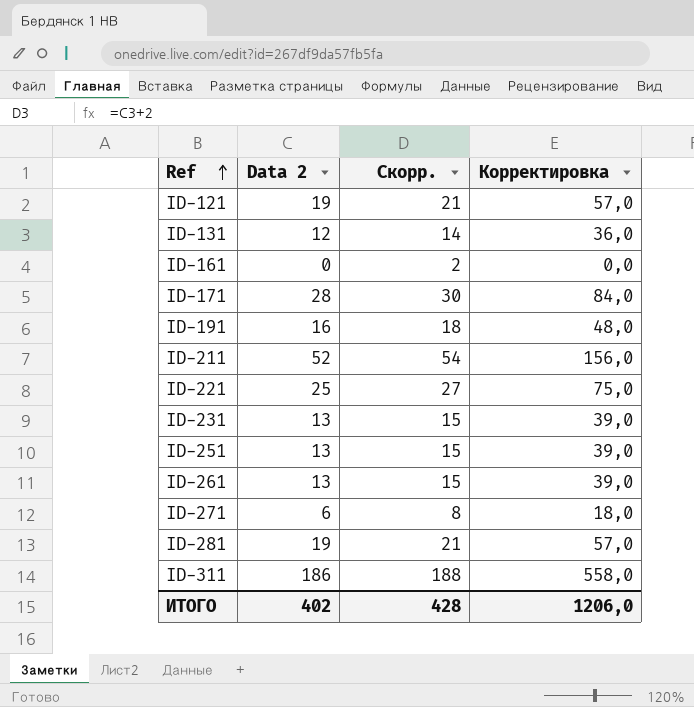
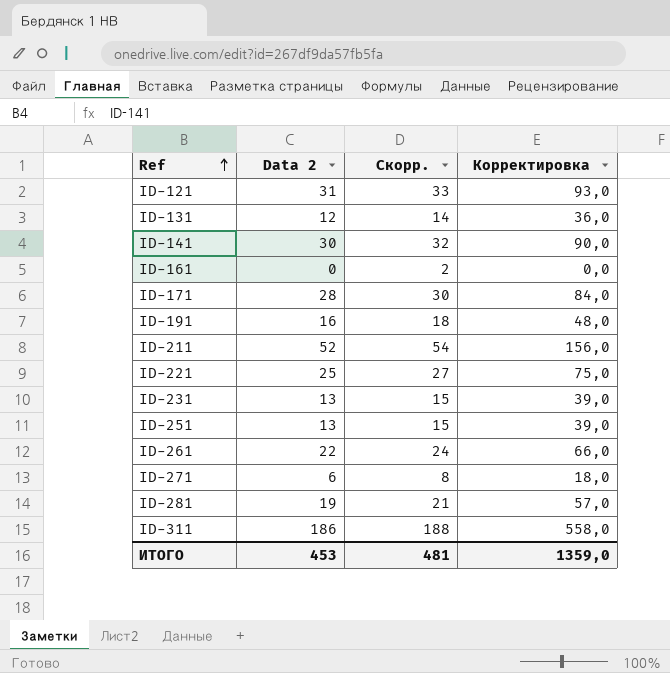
ID-121 | Data 2: 19 -> 31
ID-121 | Скорр.: 21 -> 33
ID-121 | Корректировка: 57,0 -> 93,0
row ID-141: none -> 30 | 32 | 90,0
ID-261 | Data 2: 13 -> 22
ID-261 | Скорр.: 15 -> 24
ID-261 | Корректировка: 39,0 -> 66,0
ИТОГО | Data 2: 402 -> 453
ИТОГО | Скорр.: 428 -> 481
ИТОГО | Корректировка: 1206,0 -> 1359,0

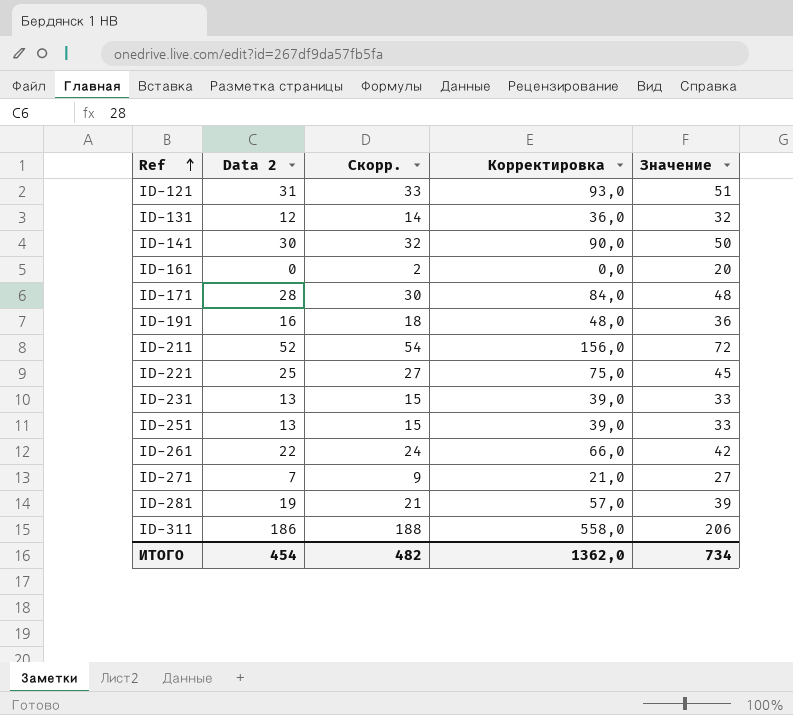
column Значение | formula: none -> [Data 2] + 20
ID-271 | Data 2: 6 -> 7
ID-271 | Скорр.: 8 -> 9
ID-271 | Корректировка: 18,0 -> 21,0
ИТОГО | Data 2: 453 -> 454
ИТОГО | Скорр.: 481 -> 482
ИТОГО | Корректировка: 1359,0 -> 1362,0

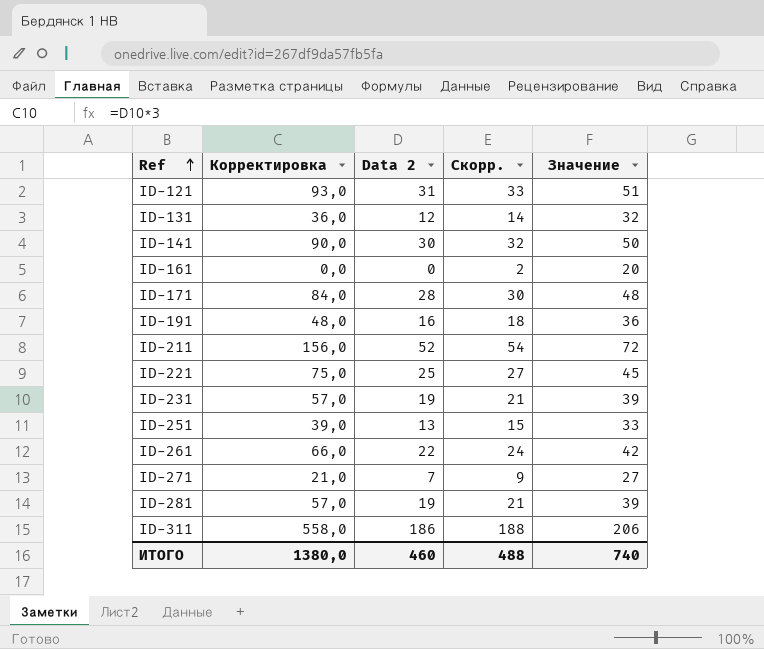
column Корректировка | position: 4 -> 2
ID-231 | Корректировка: 39,0 -> 57,0
ID-231 | Data 2: 13 -> 19
ID-231 | Скорр.: 15 -> 21
ID-231 | Значение: 33 -> 39
ИТОГО | Корректировка: 1362,0 -> 1380,0
ИТОГО | Data 2: 454 -> 460
ИТОГО | Скорр.: 482 -> 488
ИТОГО | Значение: 734 -> 740

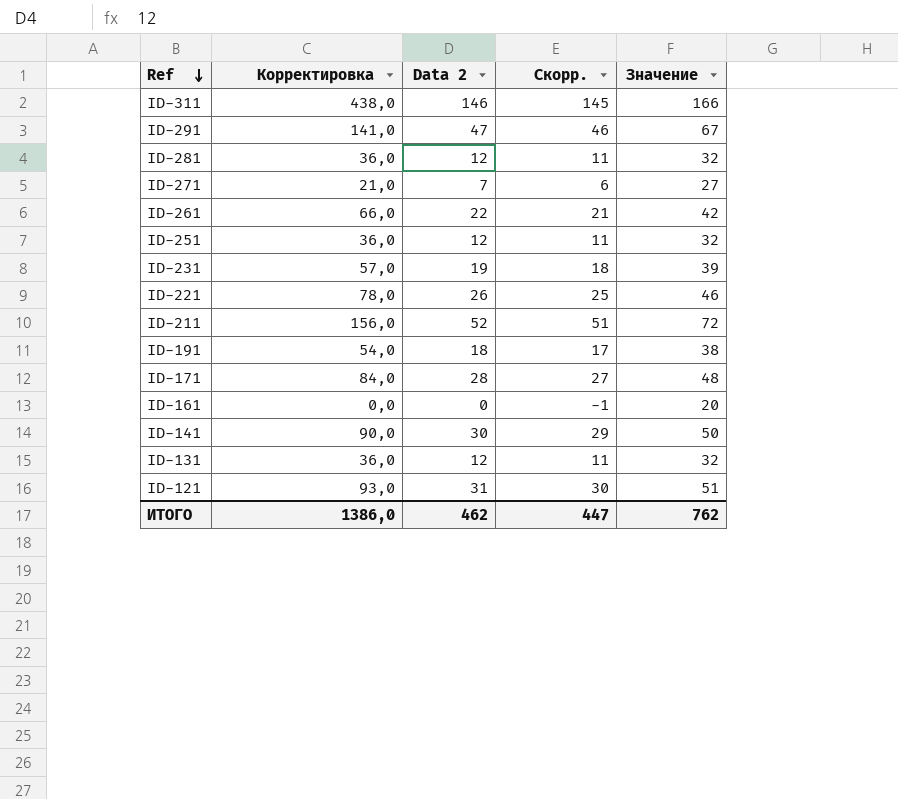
row order: Ref ascending -> Ref descending
column Скорр. | formula: [Data 2] + 2 -> [Data 2] - 1
ID-311 | Корректировка: 558,0 -> 438,0
ID-311 | Data 2: 186 -> 146
ID-311 | Значение: 206 -> 166
row ID-291: none -> 141,0 | 47 | 46 | 67
ID-281 | Корректировка: 57,0 -> 36,0
ID-281 | Data 2: 19 -> 12
ID-281 | Значение: 39 -> 32
ID-251 | Корректировка: 39,0 -> 36,0
ID-251 | Data 2: 13 -> 12
ID-251 | Значение: 33 -> 32
ID-221 | Корректировка: 75,0 -> 78,0
ID-221 | Data 2: 25 -> 26
ID-221 | Значение: 45 -> 46
ID-191 | Корректировка: 48,0 -> 54,0
ID-191 | Data 2: 16 -> 18
ID-191 | Значение: 36 -> 38
ИТОГО | Корректировка: 1380,0 -> 1386,0
ИТОГО | Data 2: 460 -> 462
ИТОГО | Скорр.: 488 -> 447
ИТОГО | Значение: 740 -> 762

